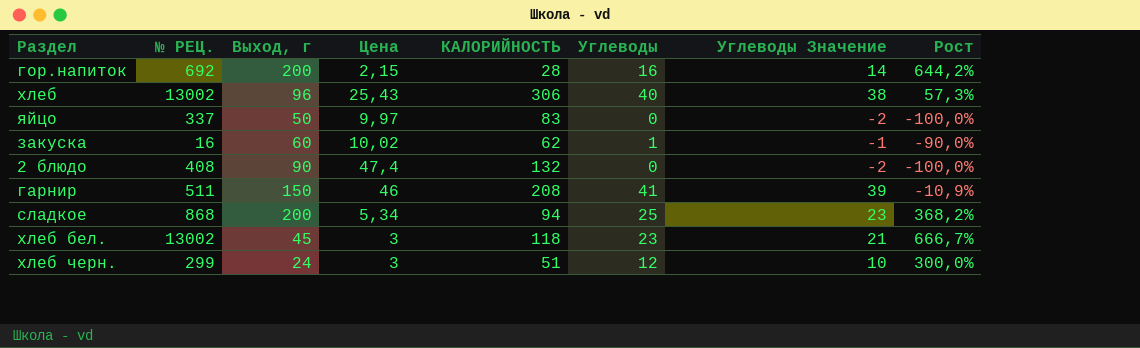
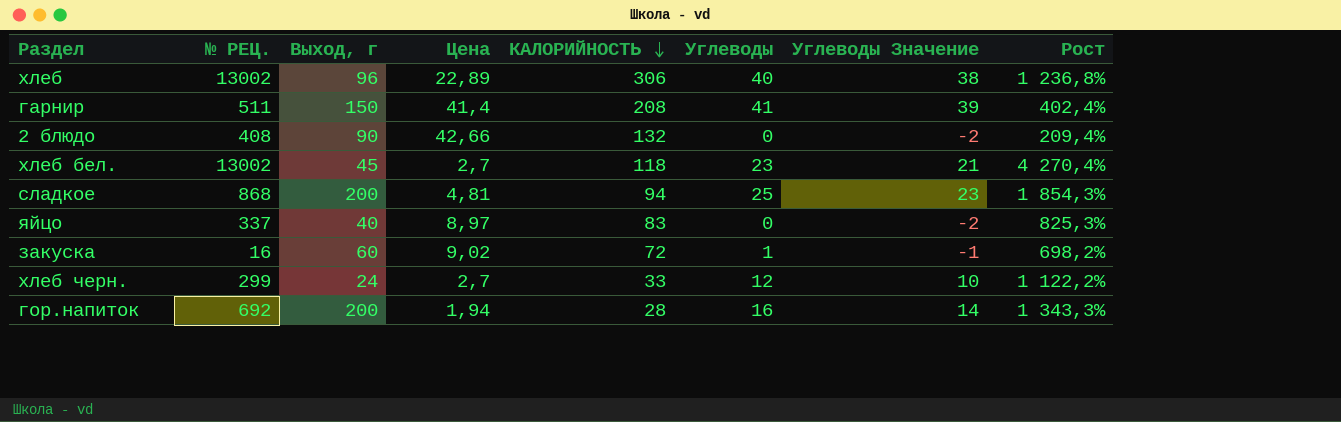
row order: none -> КАЛОРИЙНОСТЬ descending
column Рост | formula: ([Углеводы] - [Цена]) / [Цена] -> ([КАЛОРИЙНОСТЬ] - [Цена]) / [Цена]
хлеб | Цена: 25,43 -> 22,89
гарнир | Цена: 46 -> 41,4
2 блюдо | Цена: 47,4 -> 42,66
хлеб бел. | Цена: 3 -> 2,7
сладкое | Цена: 5,34 -> 4,81
яйцо | Выход, г: 50 -> 40
яйцо | Цена: 9,97 -> 8,97
закуска | Цена: 10,02 -> 9,02
закуска | КАЛОРИЙНОСТЬ: 62 -> 72
хлеб черн. | Цена: 3 -> 2,7
хлеб черн. | КАЛОРИЙНОСТЬ: 51 -> 33
гор.напиток | Цена: 2,15 -> 1,94

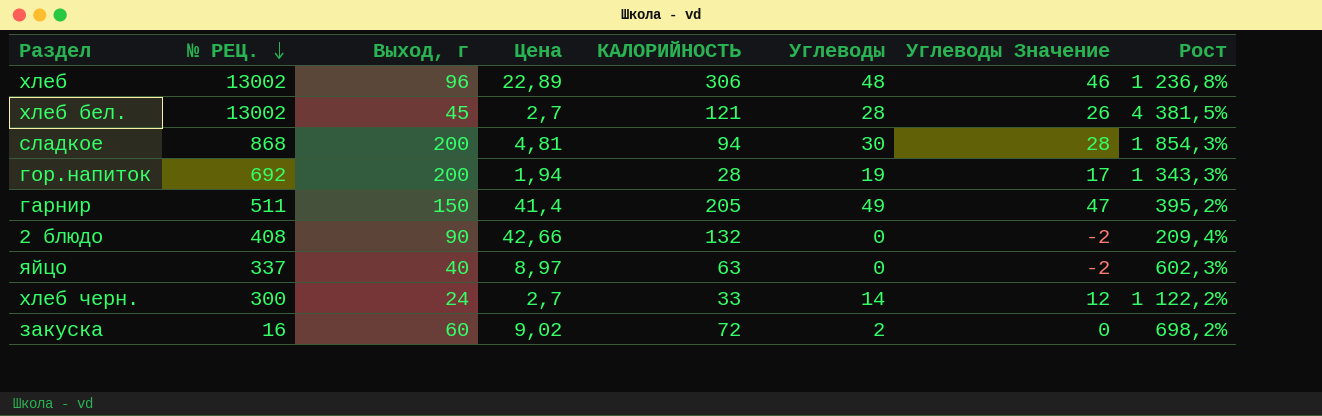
row order: КАЛОРИЙНОСТЬ descending -> № РЕЦ. descending
хлеб | Углеводы: 40 -> 48
хлеб | Углеводы Значение: 38 -> 46
хлеб бел. | КАЛОРИЙНОСТЬ: 118 -> 121
хлеб бел. | Углеводы: 23 -> 28
хлеб бел. | Углеводы Значение: 21 -> 26
хлеб бел. | Рост: 4 270,4% -> 4 381,5%
сладкое | Углеводы: 25 -> 30
сладкое | Углеводы Значение: 23 -> 28
гор.напиток | Углеводы: 16 -> 19
гор.напиток | Углеводы Значение: 14 -> 17
гарнир | КАЛОРИЙНОСТЬ: 208 -> 205
гарнир | Углеводы: 41 -> 49
гарнир | Углеводы Значение: 39 -> 47
гарнир | Рост: 402,4% -> 395,2%
яйцо | КАЛОРИЙНОСТЬ: 83 -> 63
яйцо | Рост: 825,3% -> 602,3%
хлеб черн. | № РЕЦ.: 299 -> 300
хлеб черн. | Углеводы: 12 -> 14
хлеб черн. | Углеводы Значение: 10 -> 12
закуска | Углеводы: 1 -> 2
закуска | Углеводы Значение: -1 -> 0

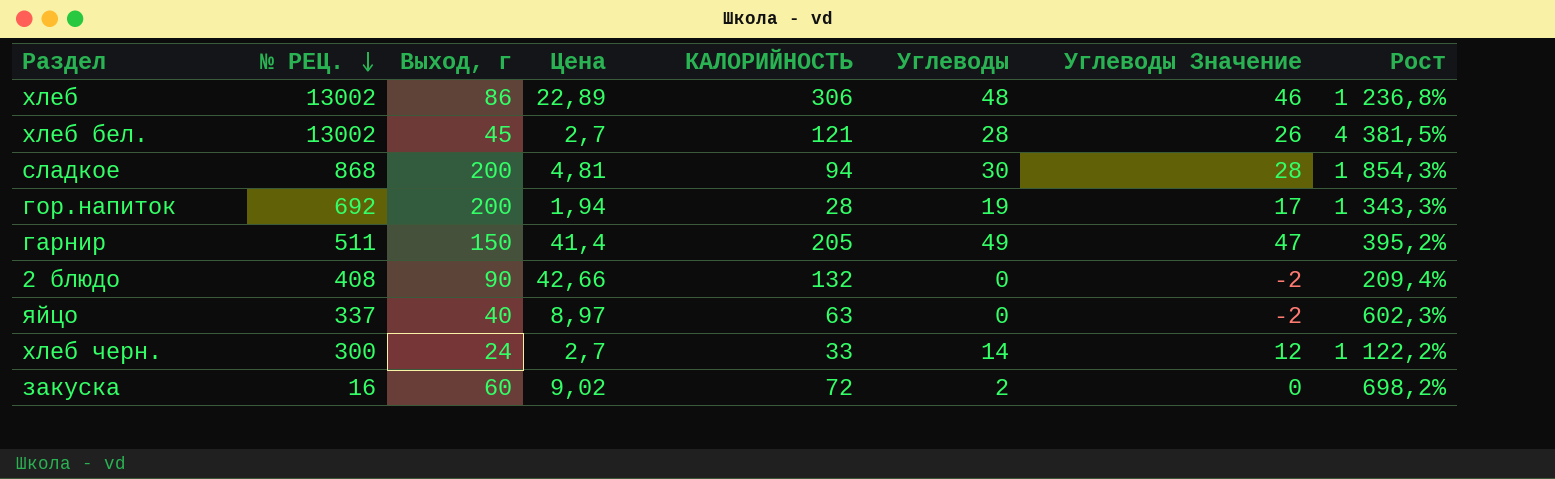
хлеб | Выход, г: 96 -> 86

